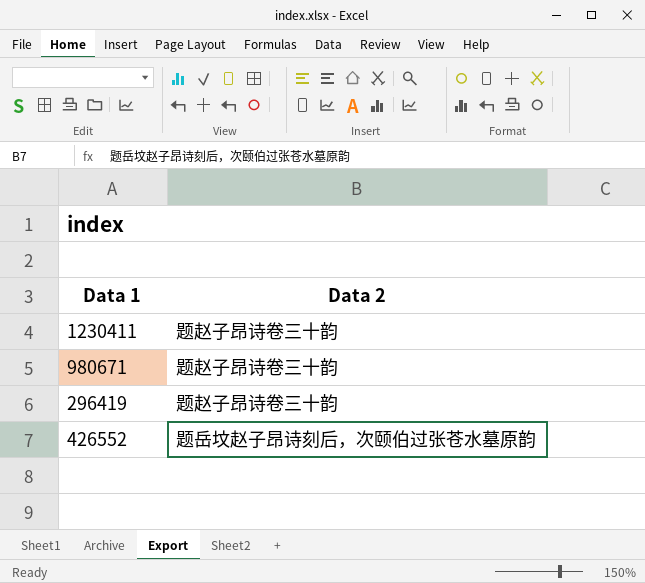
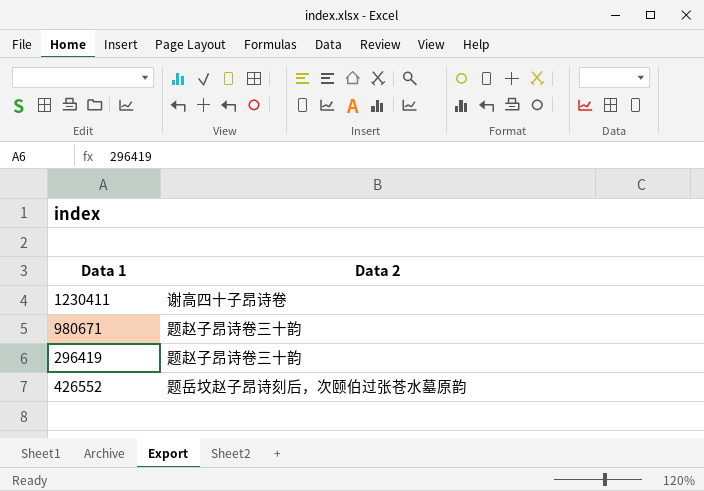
1230411 | Data 2: 题赵子昂诗卷三十韵 -> 谢高四十子昂诗卷

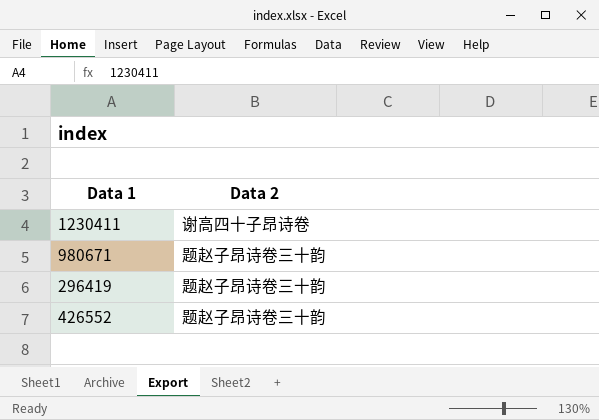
426552 | Data 2: 题岳坟赵子昂诗刻后，次颐伯过张苍水墓原韵 -> 题赵子昂诗卷三十韵

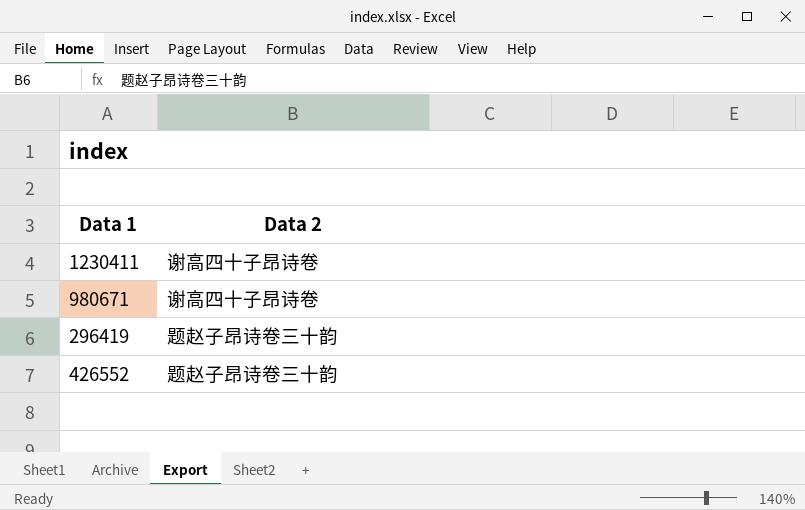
980671 | Data 2: 题赵子昂诗卷三十韵 -> 谢高四十子昂诗卷

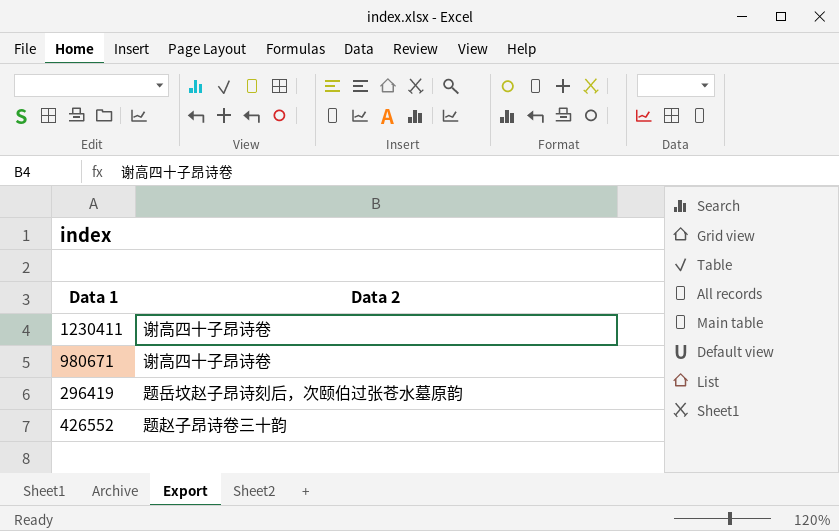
296419 | Data 2: 题赵子昂诗卷三十韵 -> 题岳坟赵子昂诗刻后，次颐伯过张苍水墓原韵

